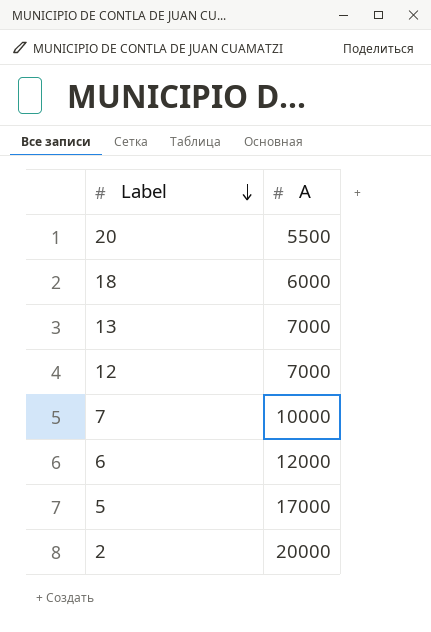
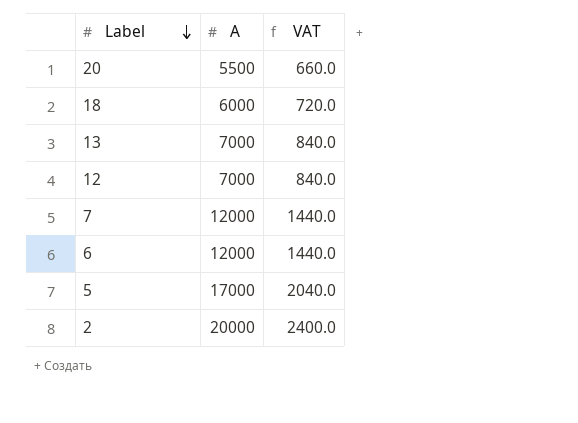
column VAT | formula: none -> [A] * 0.12
7 | A: 10000 -> 12000

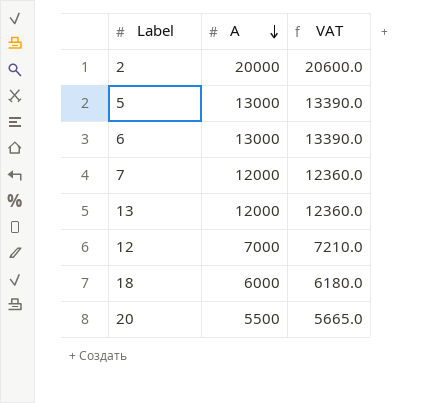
row order: Label descending -> A descending
column VAT | formula: [A] * 0.12 -> [A] * 1.03
5 | A: 17000 -> 13000
6 | A: 12000 -> 13000
13 | A: 7000 -> 12000

